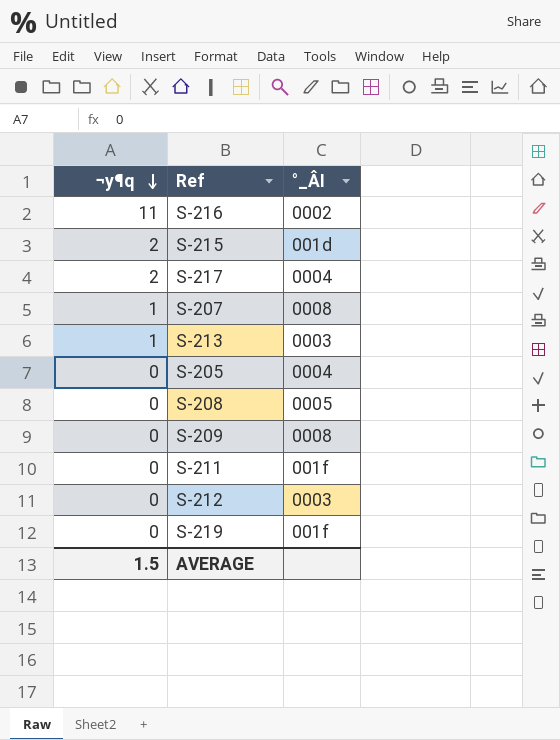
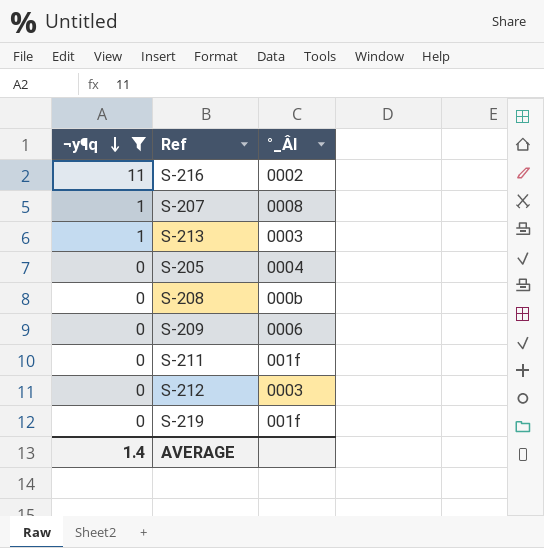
filter: none -> ¬y¶q != 2
S-208 | °_ÂI: 0005 -> 000b
S-209 | °_ÂI: 0008 -> 0006
AVERAGE | ¬y¶q: 1.5 -> 1.4

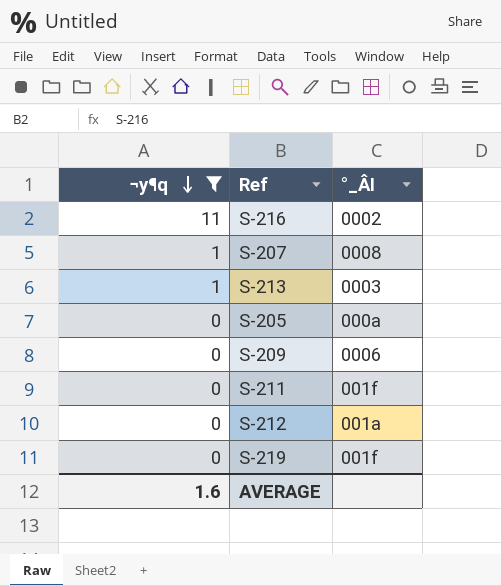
row S-208: 0 | 000b -> none
S-205 | °_ÂI: 0004 -> 000a
S-212 | °_ÂI: 0003 -> 001a
AVERAGE | ¬y¶q: 1.4 -> 1.6

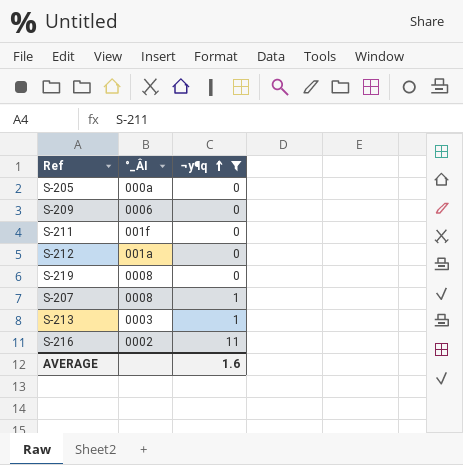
row order: ¬y¶q descending -> ¬y¶q ascending
column ¬y¶q | position: 1 -> 3
S-219 | °_ÂI: 001f -> 0008

